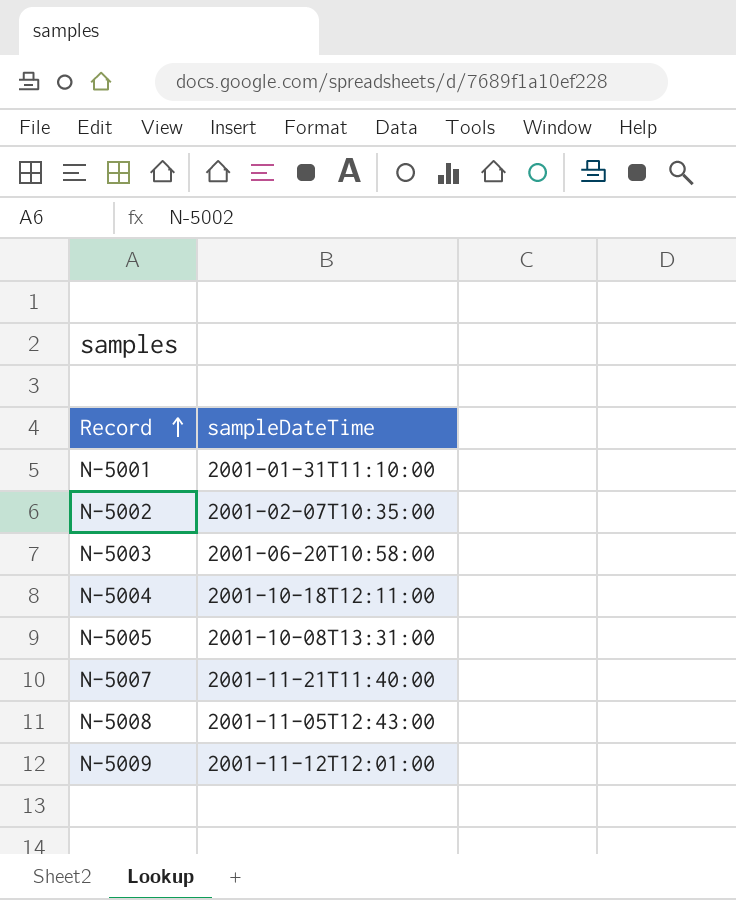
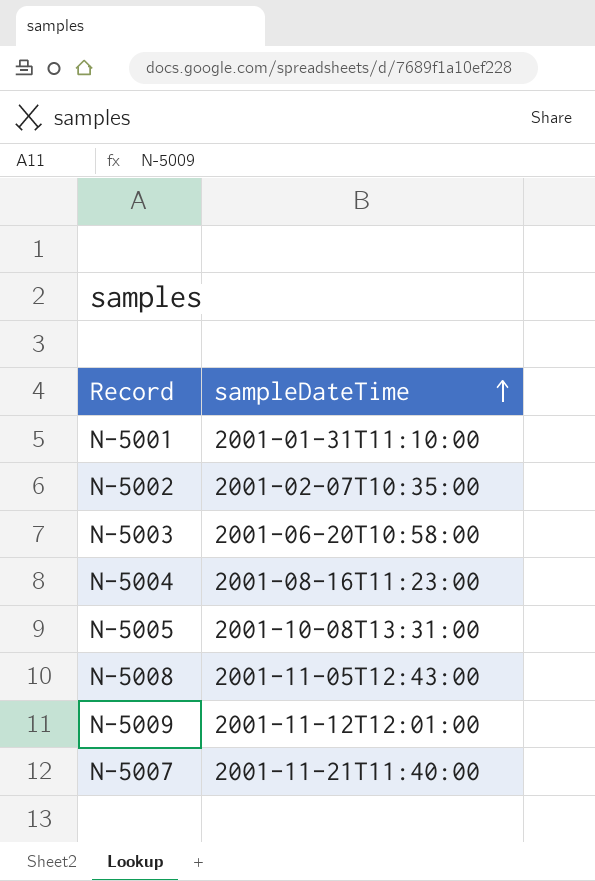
row order: Record ascending -> sampleDateTime ascending
N-5004 | sampleDateTime: 2001-10-18T12:11:00 -> 2001-08-16T11:23:00

